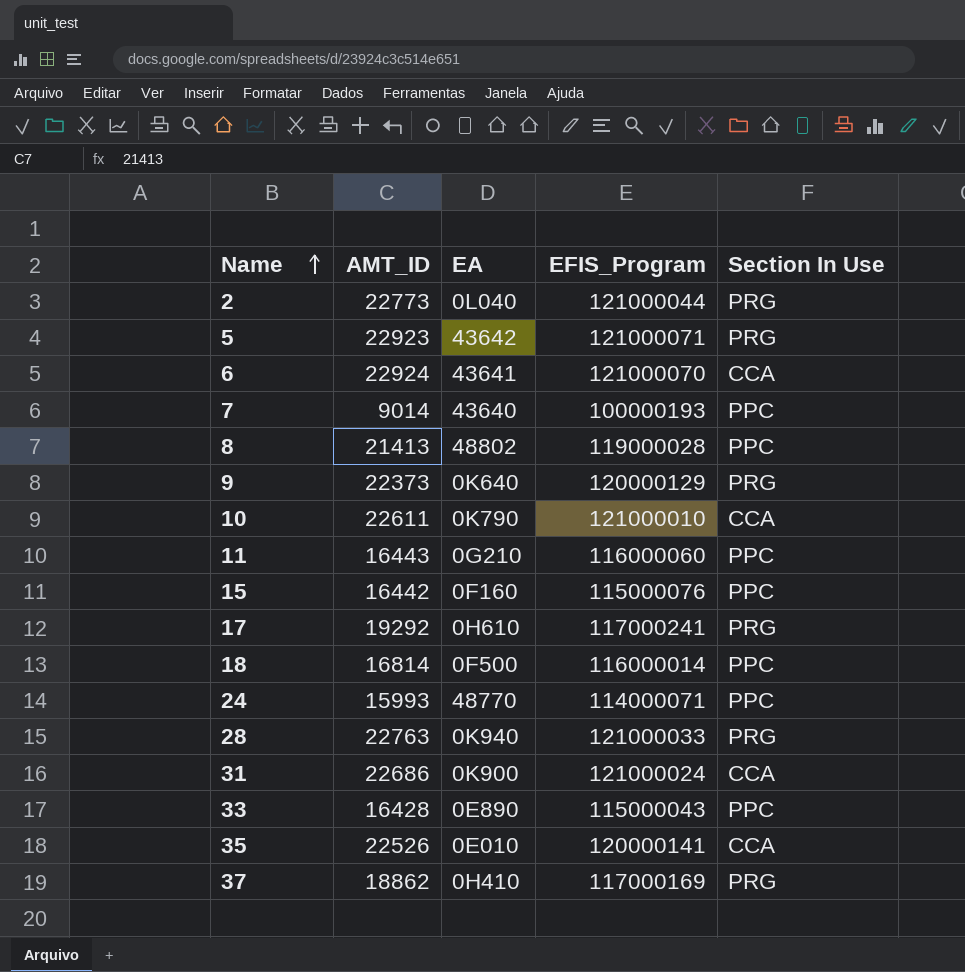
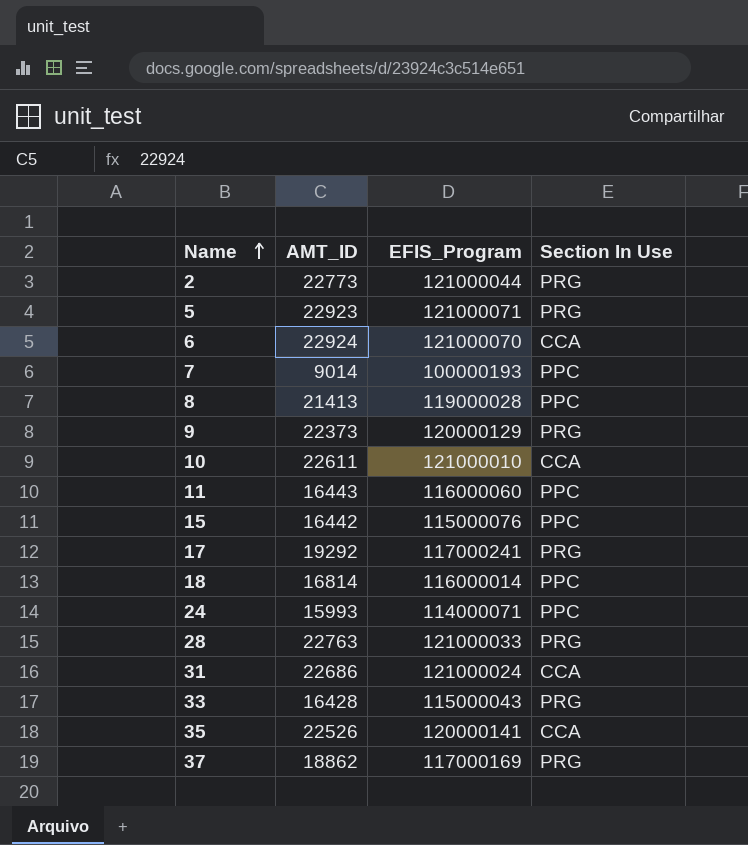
column EA | position: 3 -> none
33 | Section In Use: PPC -> PRG

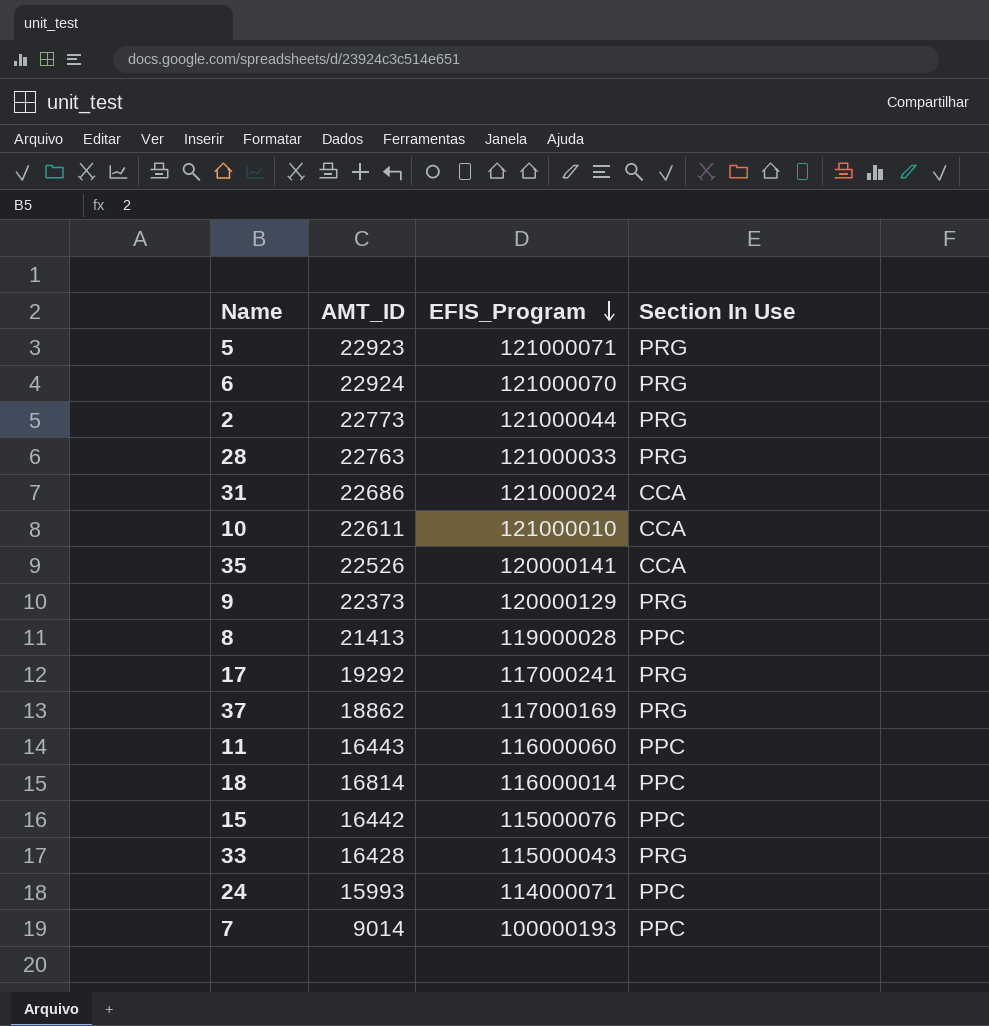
row order: Name ascending -> EFIS_Program descending
6 | Section In Use: CCA -> PRG

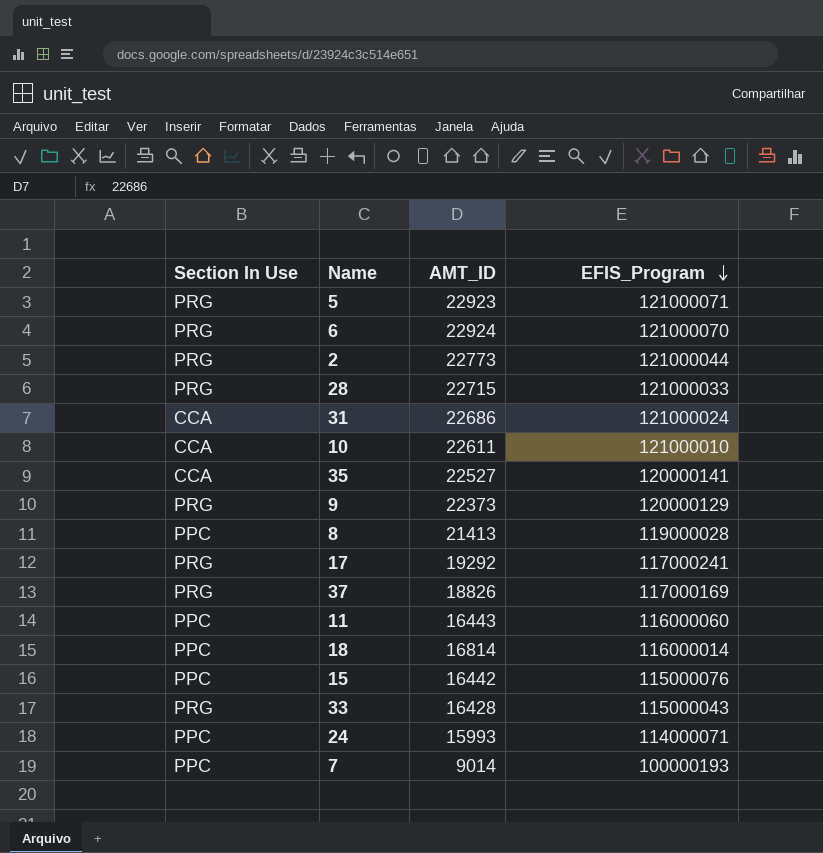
column Section In Use | position: 4 -> 1
28 | AMT_ID: 22763 -> 22715
35 | AMT_ID: 22526 -> 22527
37 | AMT_ID: 18862 -> 18826

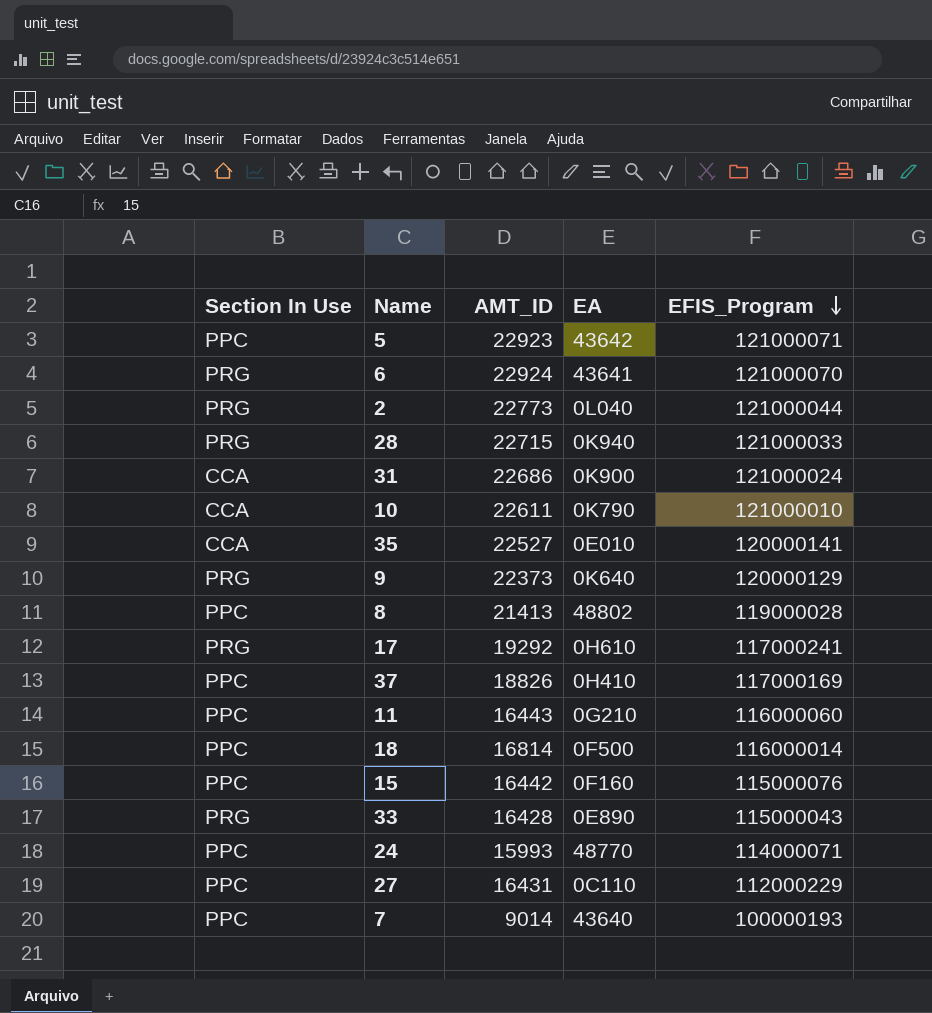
column EA | position: none -> 4
5 | Section In Use: PRG -> PPC
37 | Section In Use: PRG -> PPC
row 27: none -> PPC | 16431 | 0C110 | 112000229

